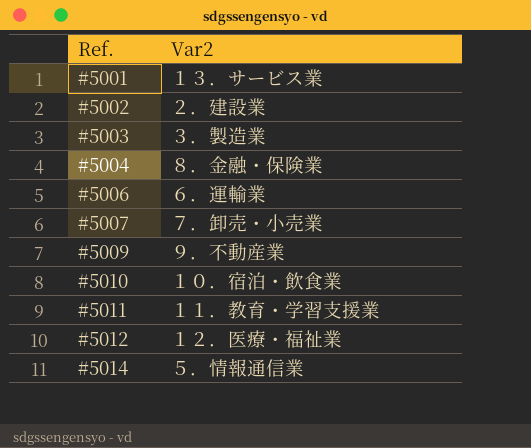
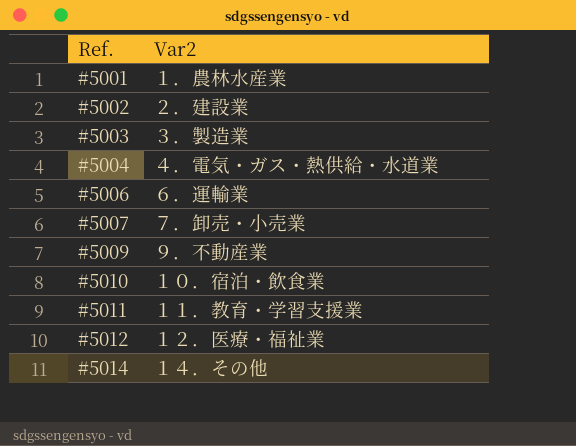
#5001 | Var2: １３．サービス業 -> １．農林水産業
#5004 | Var2: ８．金融・保険業 -> ４．電気・ガス・熱供給・水道業
#5014 | Var2: ５．情報通信業 -> １４．その他

